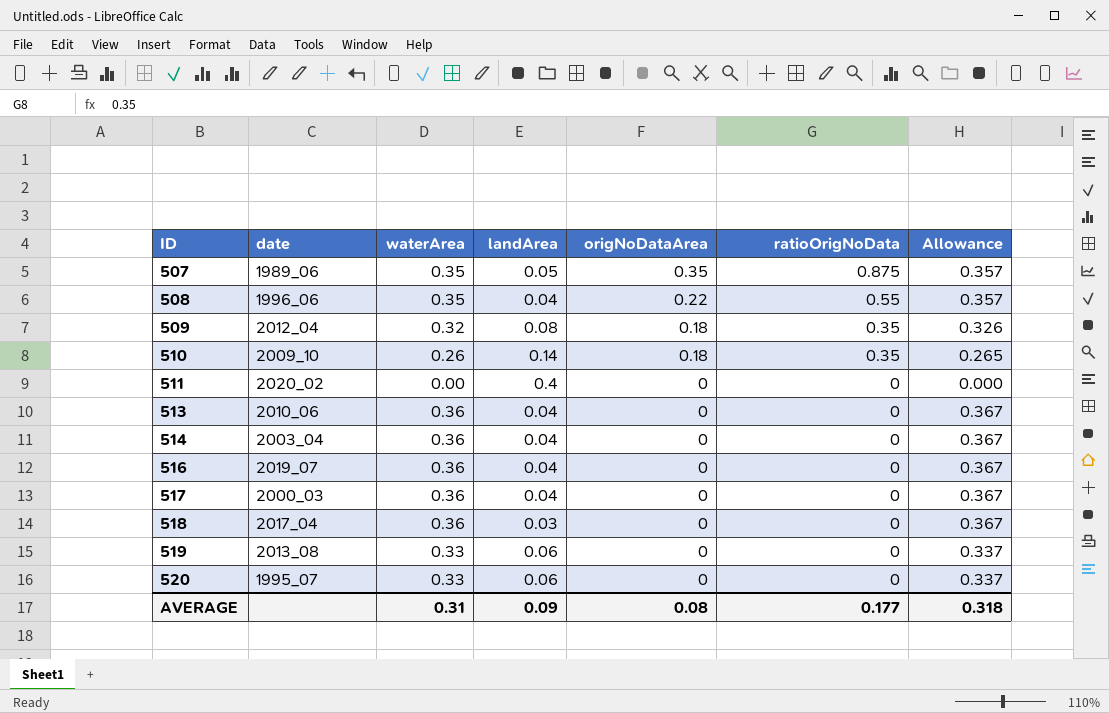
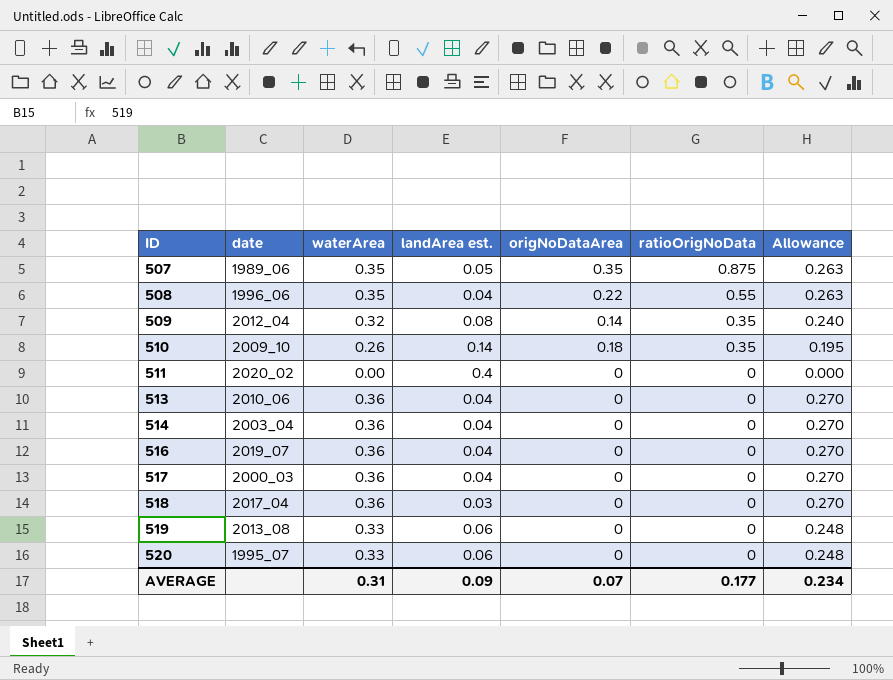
column name: landArea -> landArea est.
column Allowance | formula: [waterArea] * 1.02 -> [waterArea] * 0.75
509 | origNoDataArea: 0.18 -> 0.14
AVERAGE | origNoDataArea: 0.08 -> 0.07
AVERAGE | Allowance: 0.318 -> 0.234

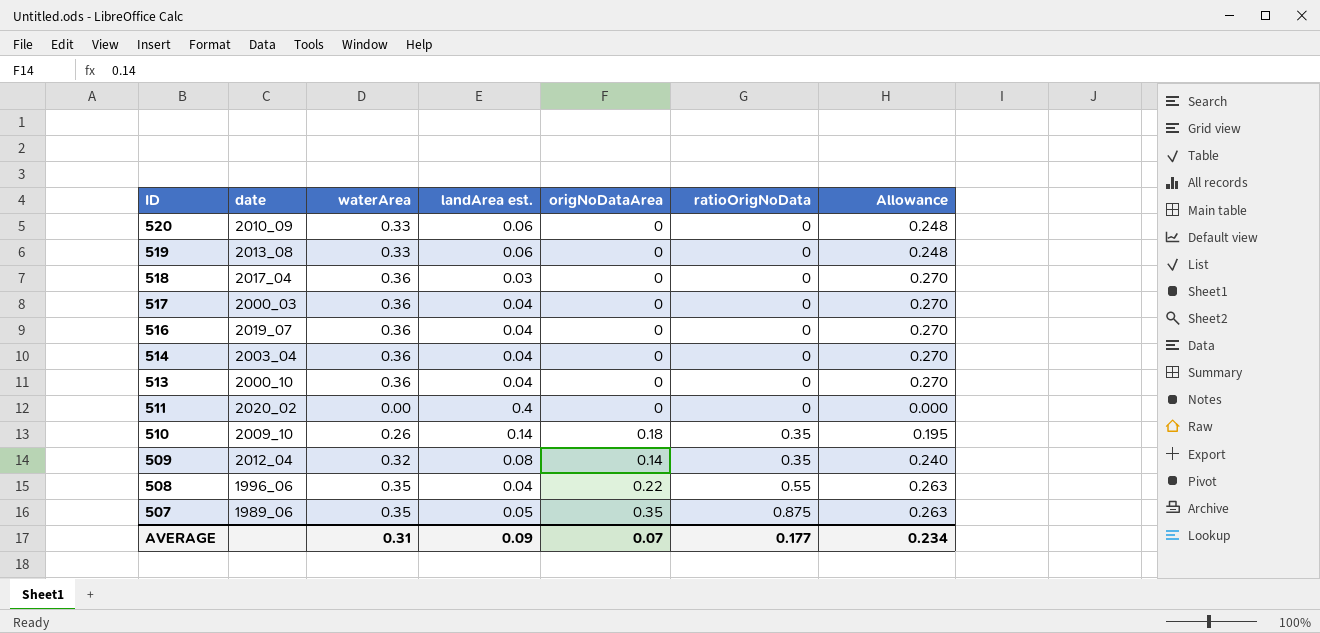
row order: ID ascending -> ID descending
520 | date: 1995_07 -> 2010_09
513 | date: 2010_06 -> 2000_10

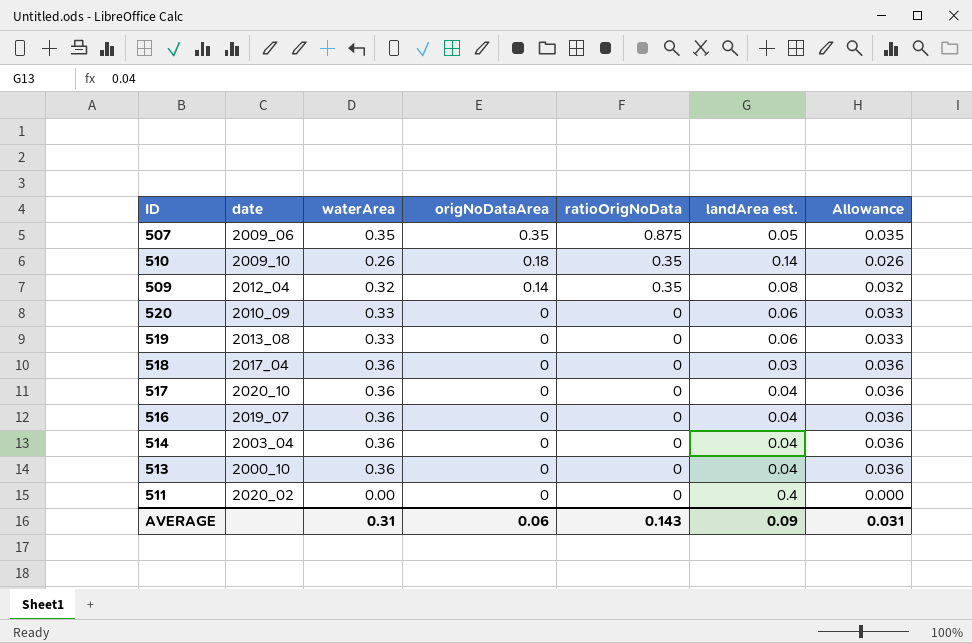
row order: ID descending -> origNoDataArea descending
column landArea est. | position: 4 -> 6
column Allowance | formula: [waterArea] * 0.75 -> [waterArea] * 0.1
row 508: 1996_06 | 0.35 | 0.04 | 0.22 | 0.55 | 0.263 -> none
507 | date: 1989_06 -> 2009_06
517 | date: 2000_03 -> 2020_10
AVERAGE | origNoDataArea: 0.07 -> 0.06
AVERAGE | ratioOrigNoData: 0.177 -> 0.143
AVERAGE | Allowance: 0.234 -> 0.031

